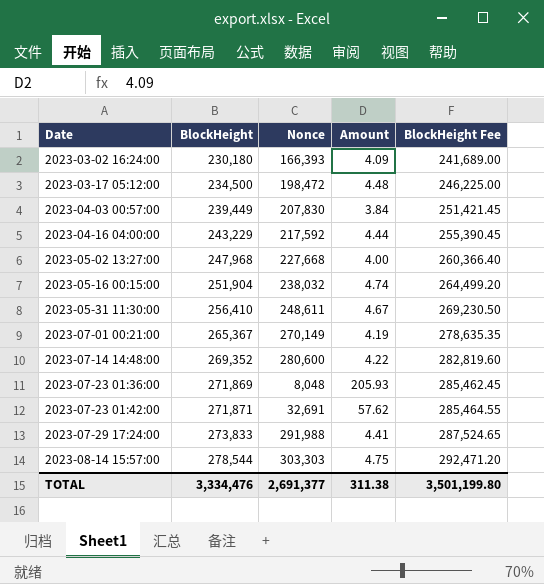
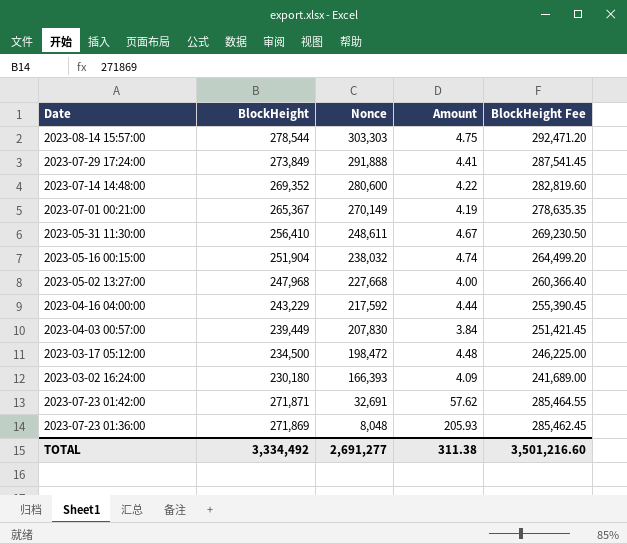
row order: Date ascending -> Nonce descending
2023-07-29 17:24:00 | BlockHeight: 273,833 -> 273,849
2023-07-29 17:24:00 | Nonce: 291,988 -> 291,888
2023-07-29 17:24:00 | BlockHeight Fee: 287,524.65 -> 287,541.45
TOTAL | BlockHeight: 3,334,476 -> 3,334,492
TOTAL | Nonce: 2,691,377 -> 2,691,277
TOTAL | BlockHeight Fee: 3,501,199.80 -> 3,501,216.60

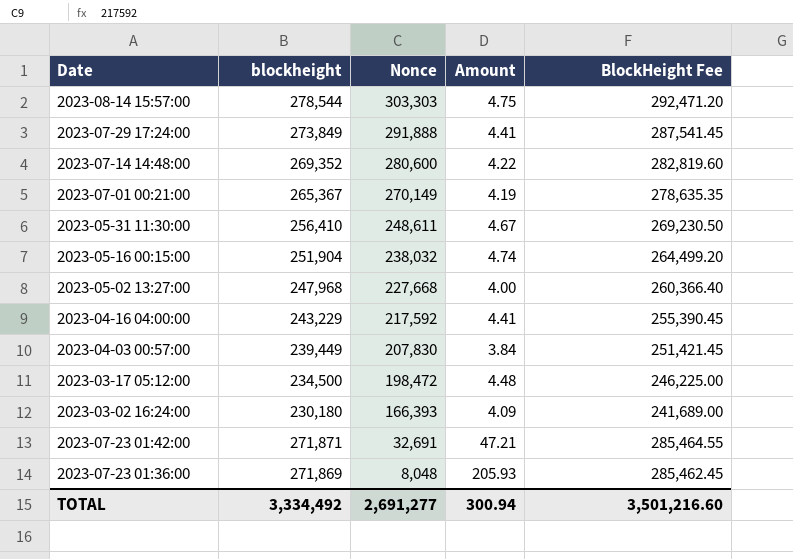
column name: BlockHeight -> blockheight
2023-04-16 04:00:00 | Amount: 4.44 -> 4.41
2023-07-23 01:42:00 | Amount: 57.62 -> 47.21
TOTAL | Amount: 311.38 -> 300.94

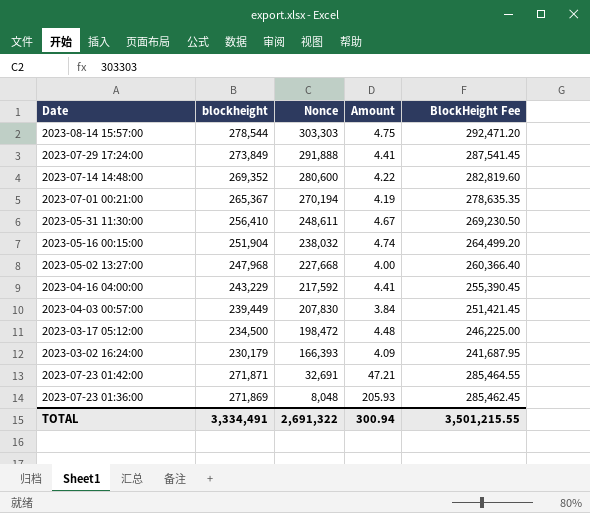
2023-07-01 00:21:00 | Nonce: 270,149 -> 270,194
2023-03-02 16:24:00 | blockheight: 230,180 -> 230,179
2023-03-02 16:24:00 | BlockHeight Fee: 241,689.00 -> 241,687.95
TOTAL | blockheight: 3,334,492 -> 3,334,491
TOTAL | Nonce: 2,691,277 -> 2,691,322
TOTAL | BlockHeight Fee: 3,501,216.60 -> 3,501,215.55

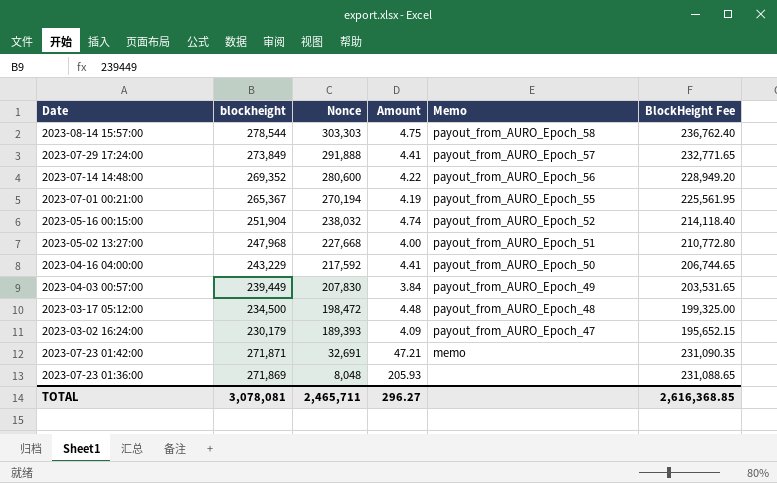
column Memo | position: none -> 5
column BlockHeight Fee | formula: [blockheight] * 1.05 -> [blockheight] * 0.85
row 2023-05-31 11:30:00: 256,410 | 248,611 | 4.67 | 269,230.50 -> none
2023-03-02 16:24:00 | Nonce: 166,393 -> 189,393
TOTAL | blockheight: 3,334,491 -> 3,078,081
TOTAL | Nonce: 2,691,322 -> 2,465,711
TOTAL | Amount: 300.94 -> 296.27
TOTAL | BlockHeight Fee: 3,501,215.55 -> 2,616,368.85

